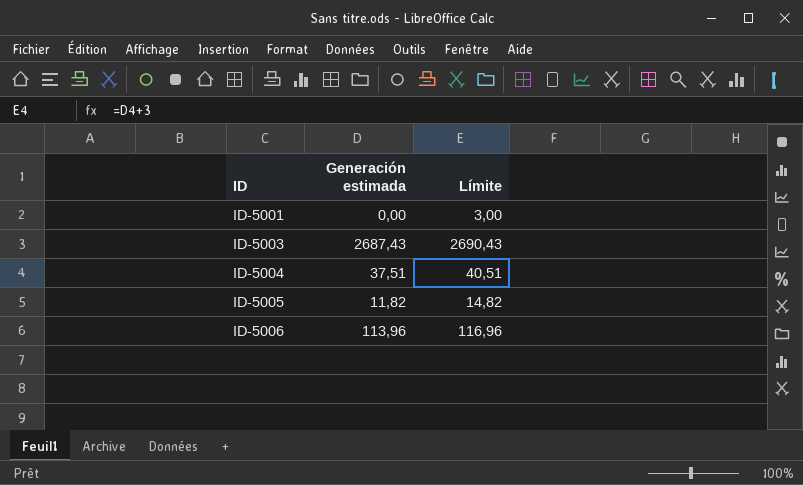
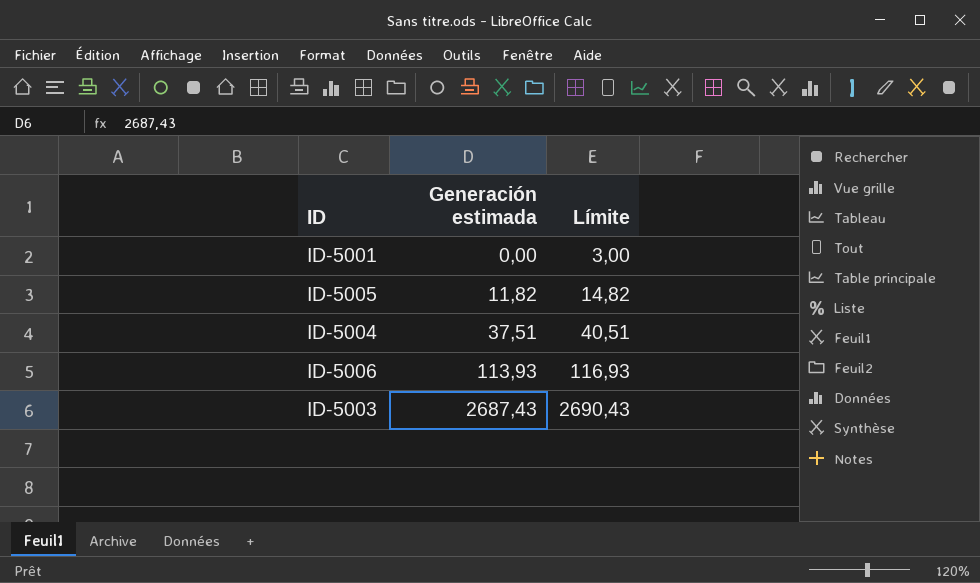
row order: ID ascending -> Generación estimada ascending
ID-5006 | Generación estimada: 113,96 -> 113,93
ID-5006 | Límite: 116,96 -> 116,93

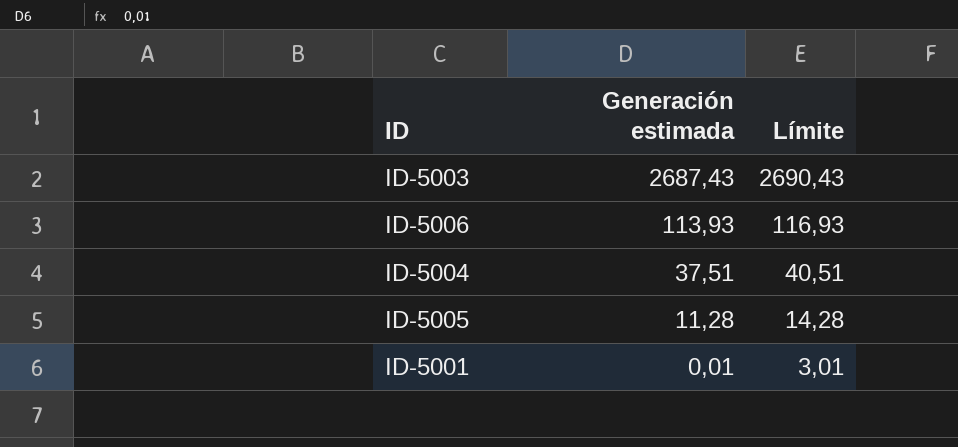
row order: Generación estimada ascending -> Generación estimada descending
ID-5005 | Generación estimada: 11,82 -> 11,28
ID-5005 | Límite: 14,82 -> 14,28
ID-5001 | Generación estimada: 0,00 -> 0,01
ID-5001 | Límite: 3,00 -> 3,01

